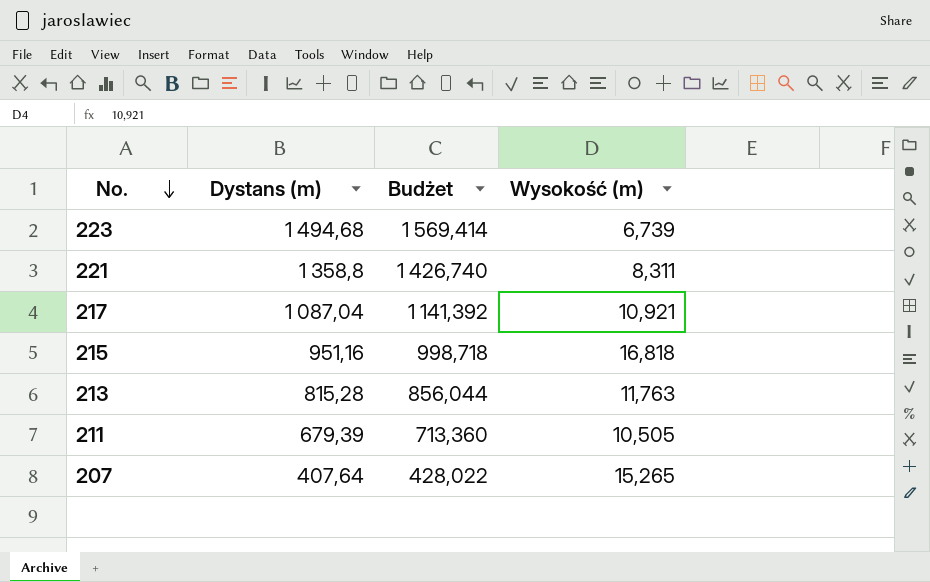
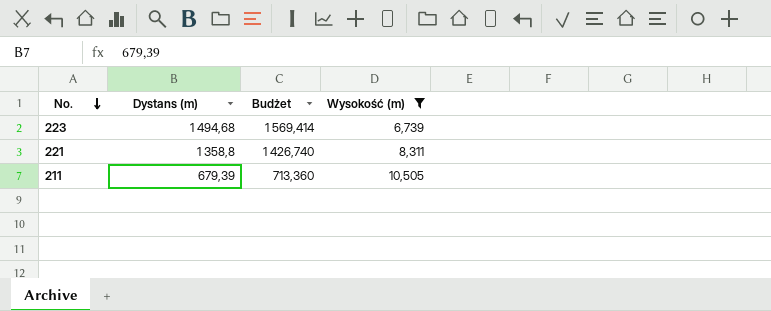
filter: none -> Wysokość (m) <= 10,505

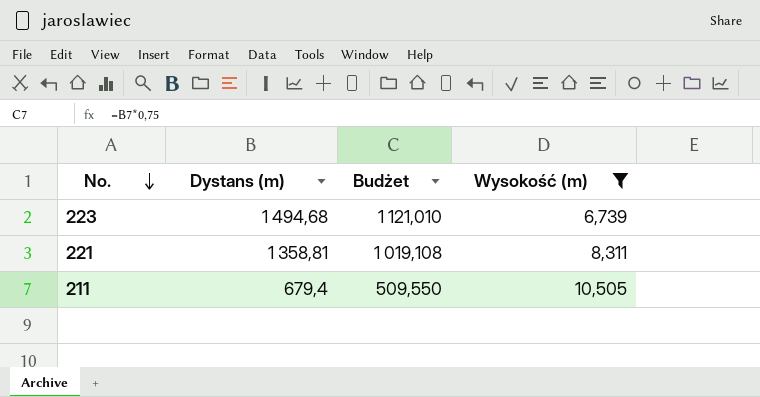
column Budżet | formula: [Dystans (m)] * 1,05 -> [Dystans (m)] * 0,75
221 | Dystans (m): 1 358,8 -> 1 358,81
211 | Dystans (m): 679,39 -> 679,4

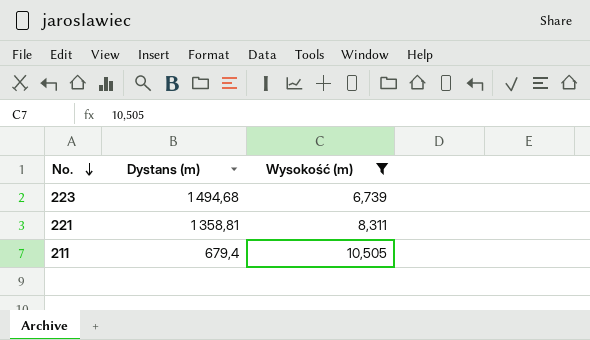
column Budżet | formula: [Dystans (m)] * 0,75 -> none

